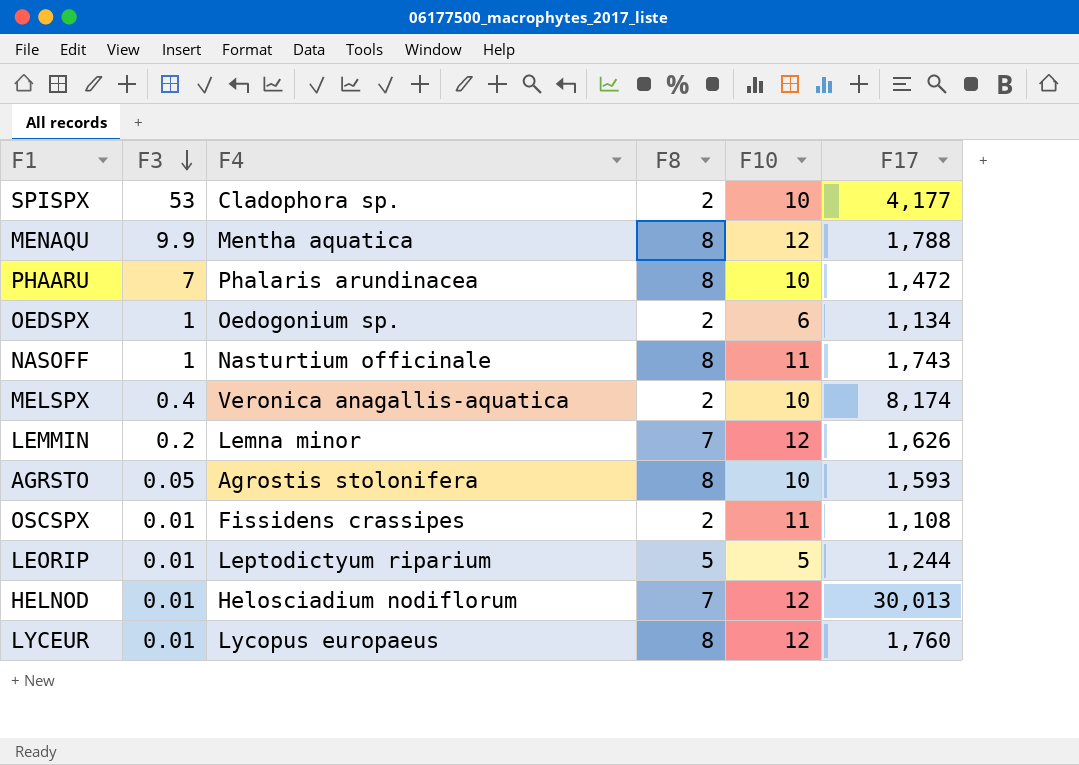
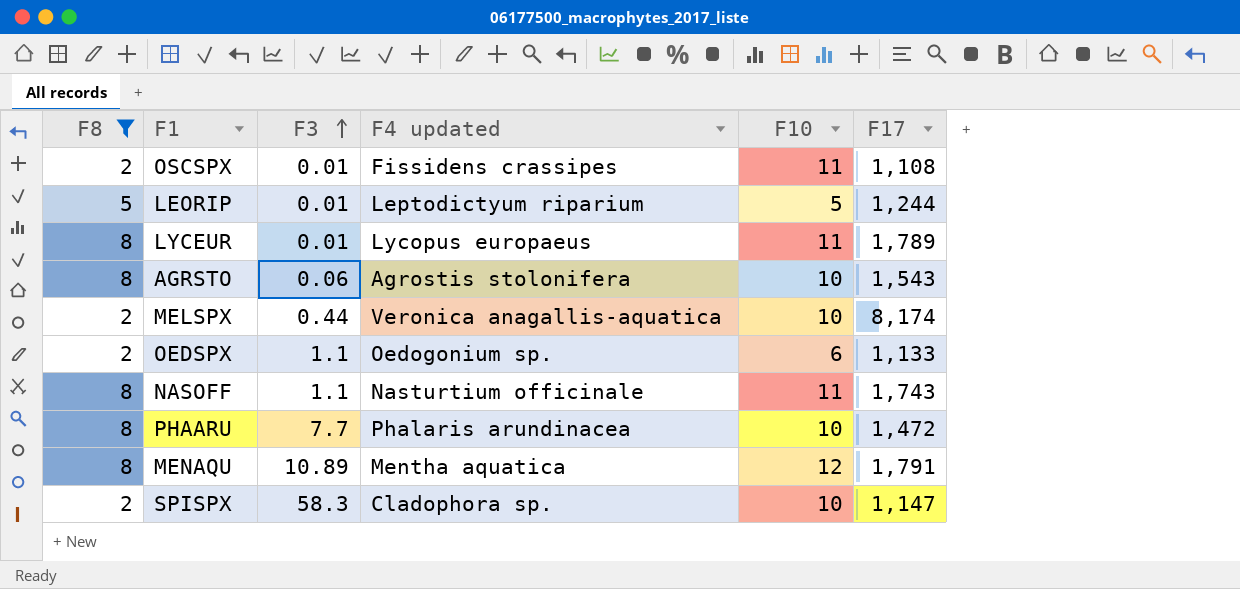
filter: none -> F8 != 7
row order: F3 descending -> F3 ascending
column F8 | position: 4 -> 1
column name: F4 -> F4 updated
LYCEUR | F10: 12 -> 11
LYCEUR | F17: 1,760 -> 1,789
AGRSTO | F3: 0.05 -> 0.06
AGRSTO | F17: 1,593 -> 1,543
MELSPX | F3: 0.4 -> 0.44
OEDSPX | F3: 1 -> 1.1
OEDSPX | F17: 1,134 -> 1,133
NASOFF | F3: 1 -> 1.1
PHAARU | F3: 7 -> 7.7
MENAQU | F3: 9.9 -> 10.89
MENAQU | F17: 1,788 -> 1,791
SPISPX | F3: 53 -> 58.3
SPISPX | F17: 4,177 -> 1,147

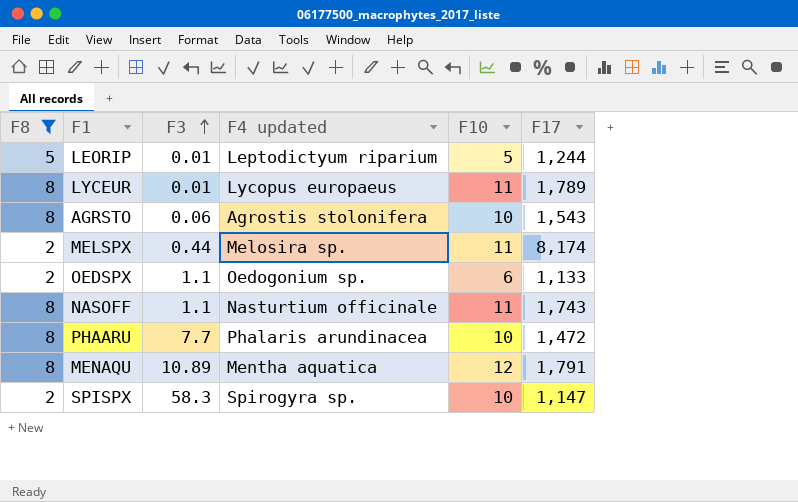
row OSCSPX: 2 | 0.01 | Fissidens crassipes | 11 | 1,108 -> none
MELSPX | F4 updated: Veronica anagallis-aquatica -> Melosira sp.
MELSPX | F10: 10 -> 11
SPISPX | F4 updated: Cladophora sp. -> Spirogyra sp.

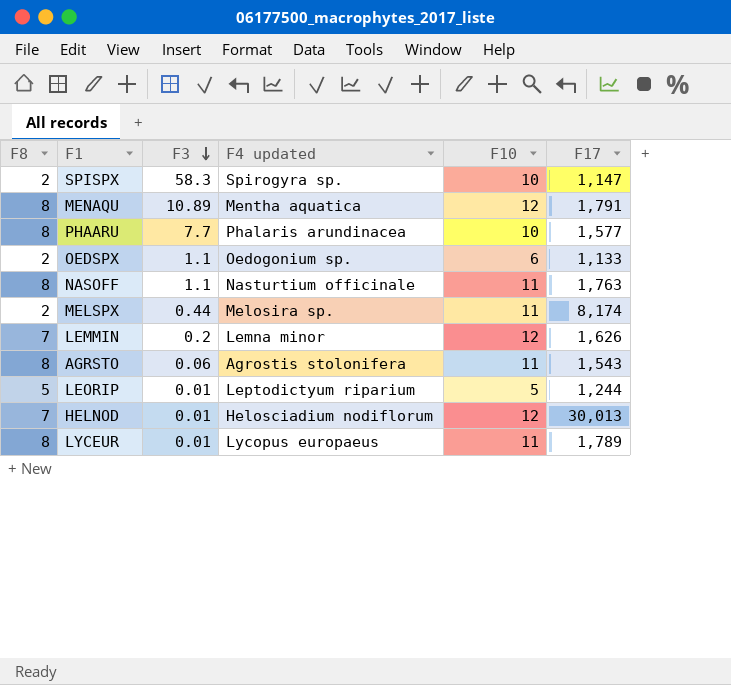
filter: F8 != 7 -> none
row order: F3 ascending -> F3 descending
PHAARU | F17: 1,472 -> 1,577
NASOFF | F17: 1,743 -> 1,763
AGRSTO | F10: 10 -> 11

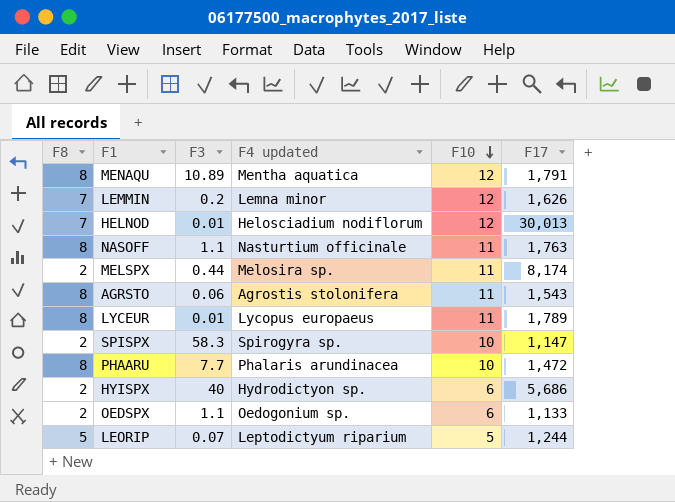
row order: F3 descending -> F10 descending
PHAARU | F17: 1,577 -> 1,472
row HYISPX: none -> 2 | 40 | Hydrodictyon sp. | 6 | 5,686
LEORIP | F3: 0.01 -> 0.07

